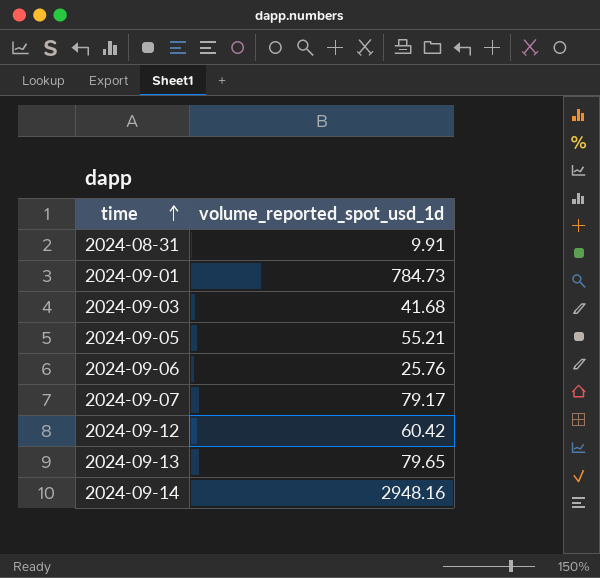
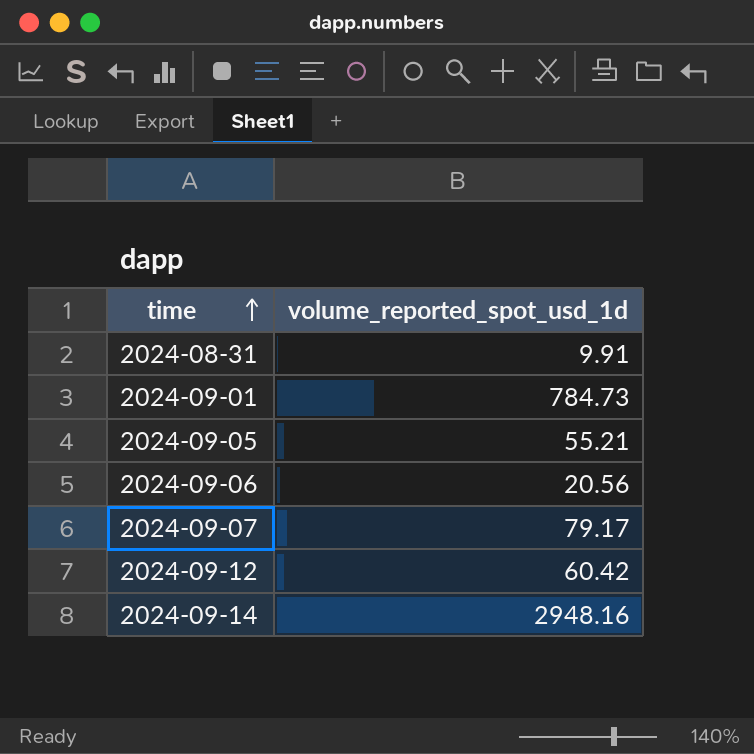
row 2024-09-03: 41.68 -> none
row 2024-09-13: 79.65 -> none
2024-09-06 | volume_reported_spot_usd_1d: 25.76 -> 20.56

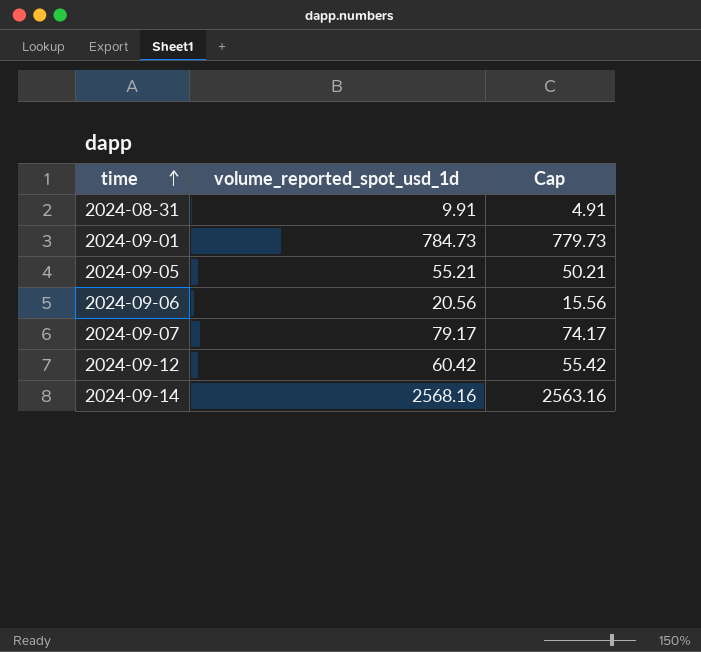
column Cap | formula: none -> [volume_reported_spot_usd_1d] - 5
2024-09-14 | volume_reported_spot_usd_1d: 2948.16 -> 2568.16

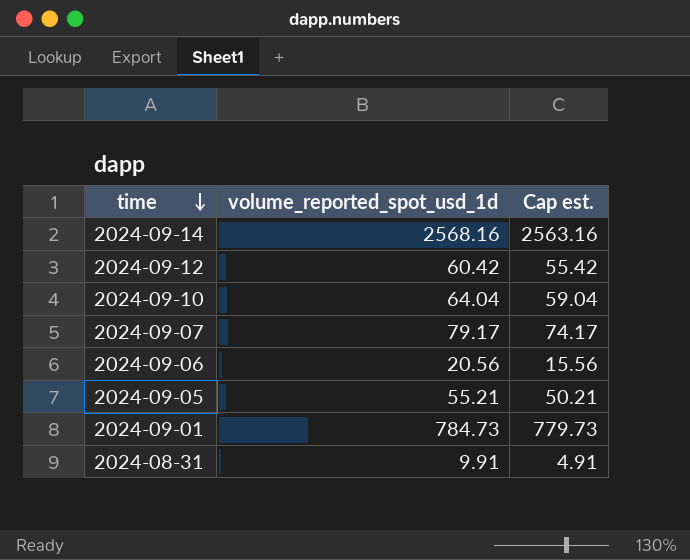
row order: time ascending -> time descending
column name: Cap -> Cap est.
row 2024-09-10: none -> 64.04 | 59.04

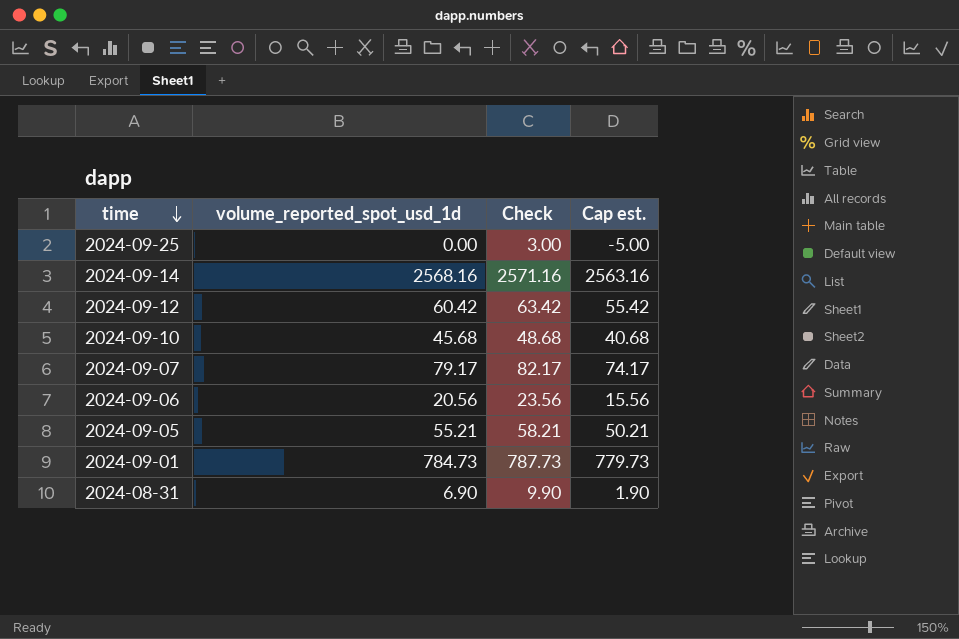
column Check | formula: none -> [volume_reported_spot_usd_1d] + 3
row 2024-09-25: none -> 0.00 | 3.00 | -5.00
2024-09-10 | volume_reported_spot_usd_1d: 64.04 -> 45.68
2024-09-10 | Cap est.: 59.04 -> 40.68
2024-08-31 | volume_reported_spot_usd_1d: 9.91 -> 6.90
2024-08-31 | Cap est.: 4.91 -> 1.90

